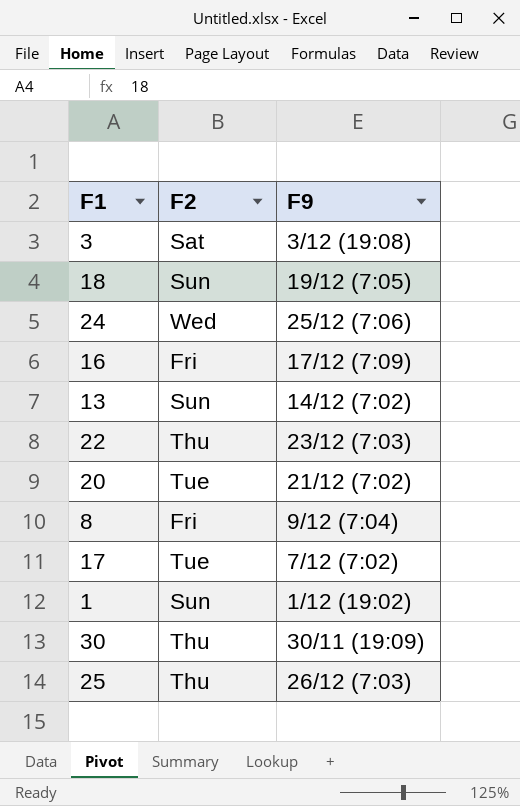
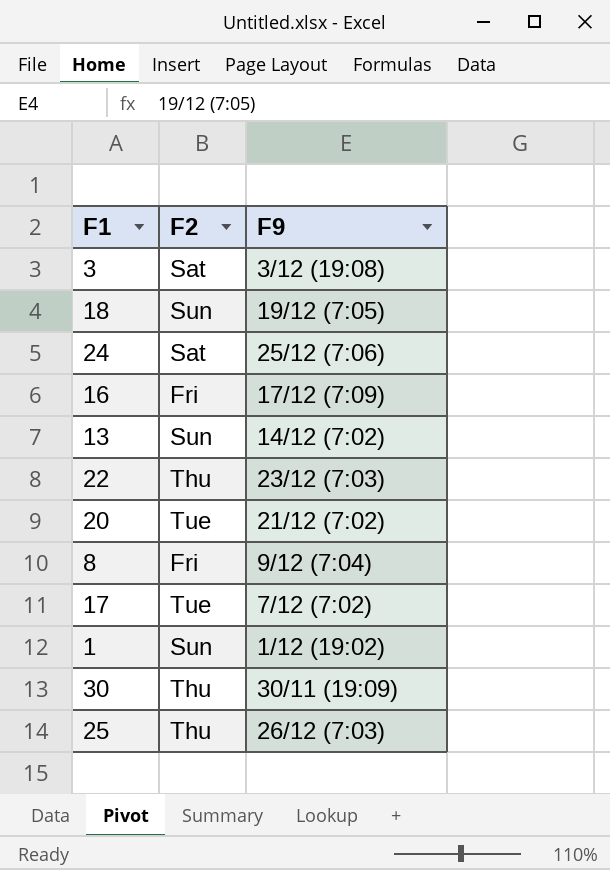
24 | F2: Wed -> Sat

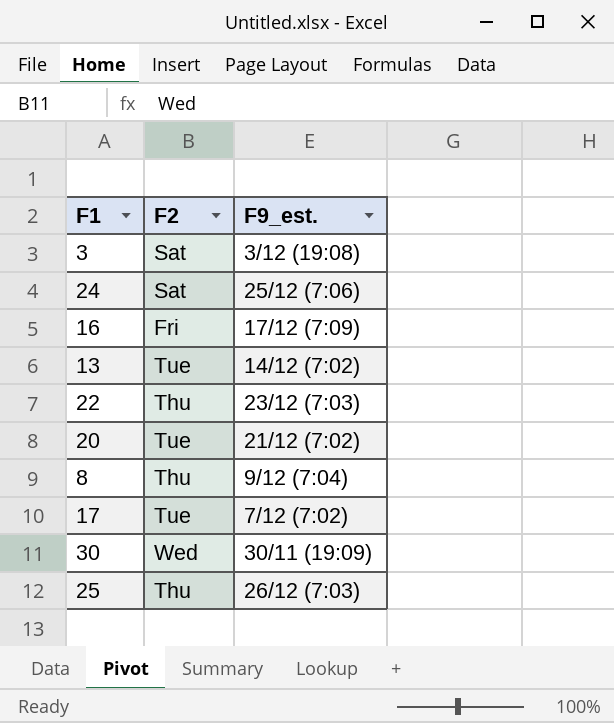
column name: F9 -> F9_est.
row 18: Sun | 19/12 (7:05) -> none
row 1: Sun | 1/12 (19:02) -> none
13 | F2: Sun -> Tue
8 | F2: Fri -> Thu
30 | F2: Thu -> Wed

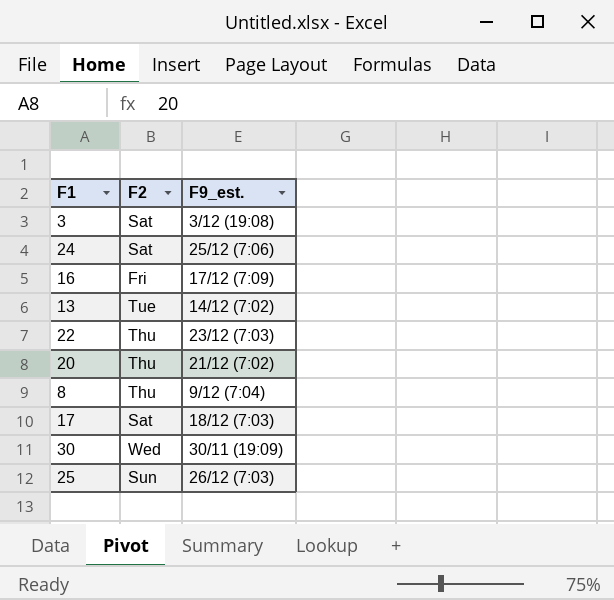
20 | F2: Tue -> Thu
17 | F2: Tue -> Sat
17 | F9_est.: 7/12 (7:02) -> 18/12 (7:03)
25 | F2: Thu -> Sun

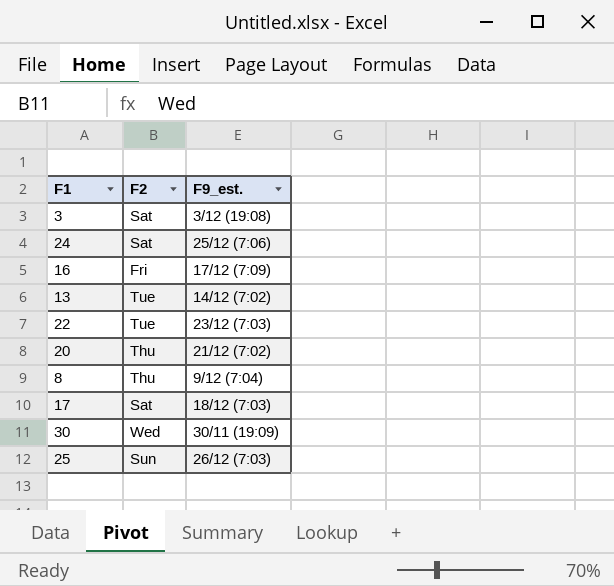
22 | F2: Thu -> Tue

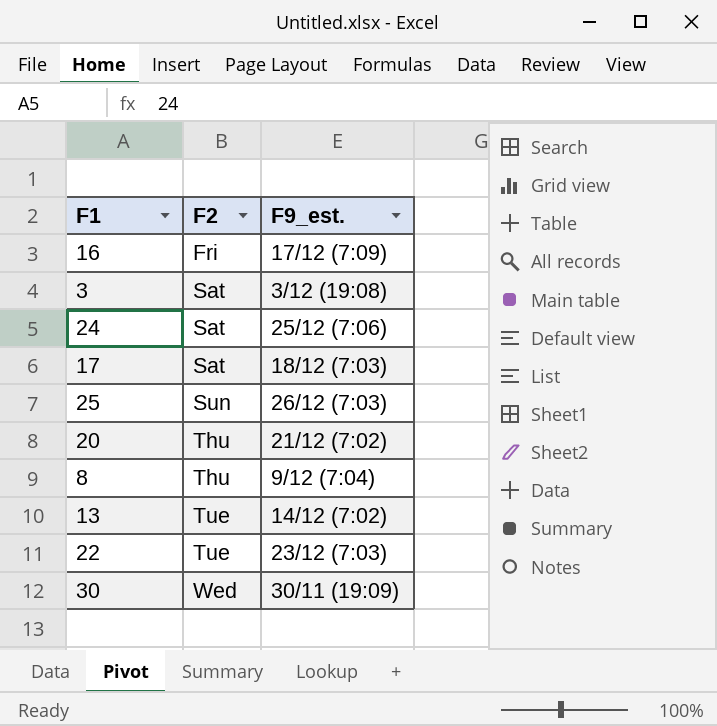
row order: none -> F2 ascending

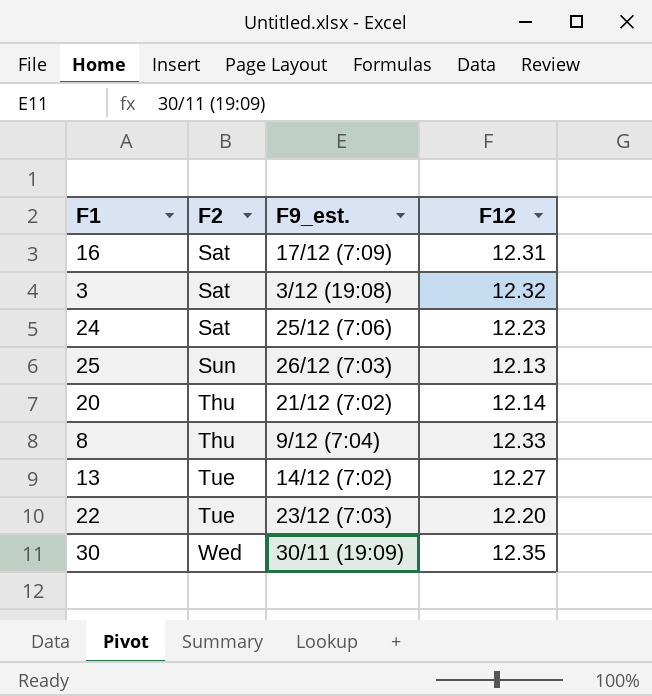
column F12 | position: none -> 4
row 17: Sat | 18/12 (7:03) -> none
16 | F2: Fri -> Sat

